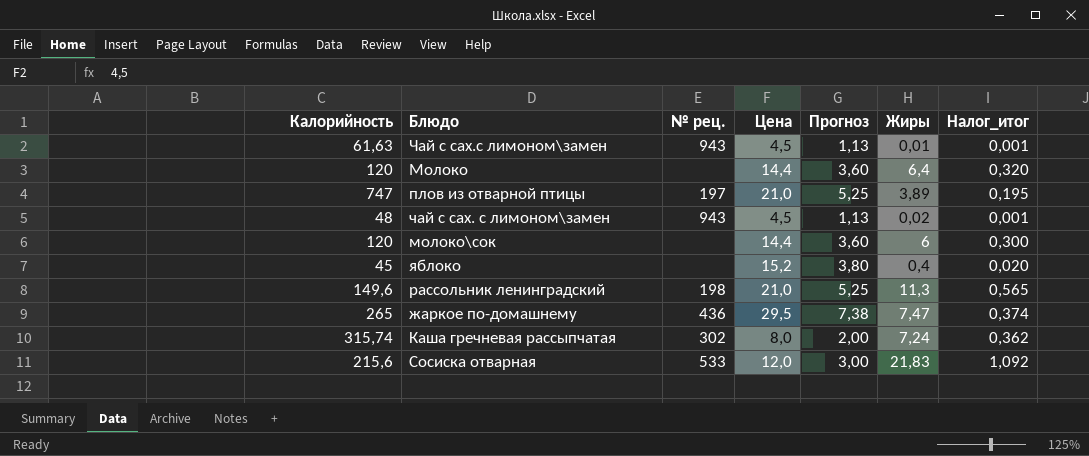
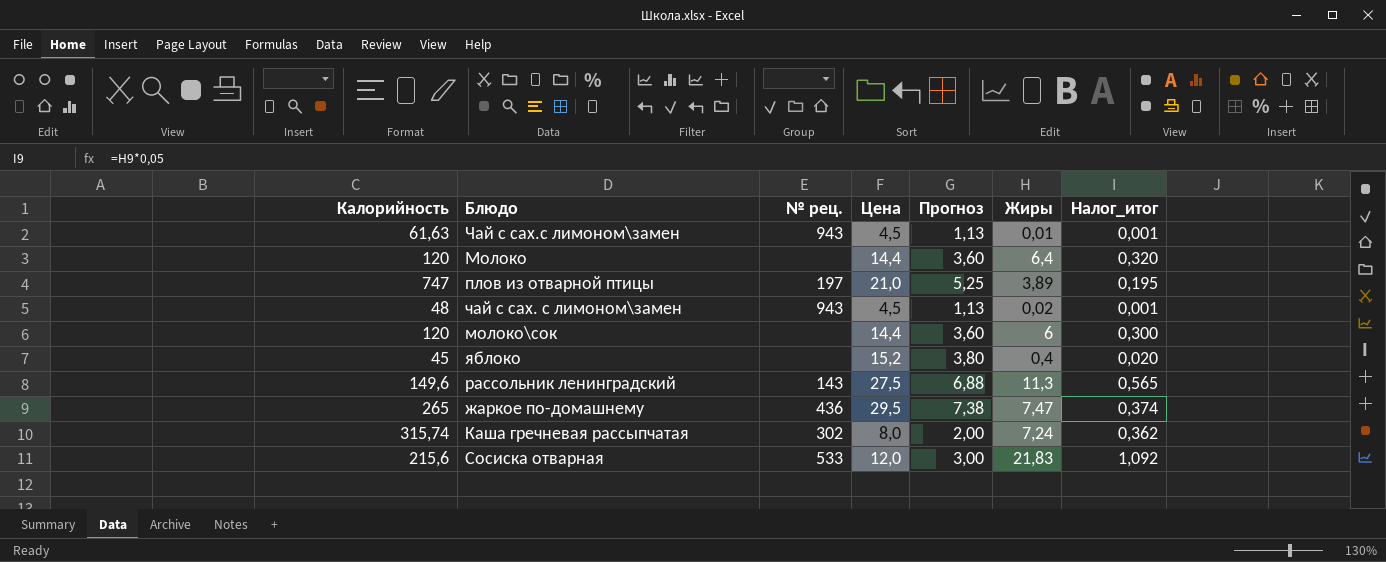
рассольник ленинградский | № рец.: 198 -> 143
рассольник ленинградский | Цена: 21,0 -> 27,5
рассольник ленинградский | Прогноз: 5,25 -> 6,88

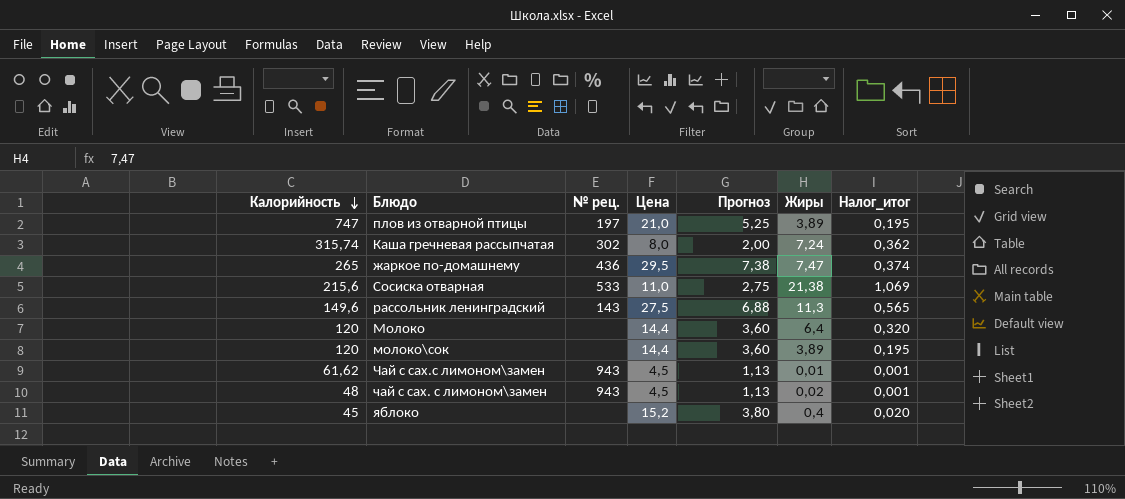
row order: none -> Калорийность descending
Сосиска отварная | Цена: 12,0 -> 11,0
Сосиска отварная | Прогноз: 3,00 -> 2,75
Сосиска отварная | Жиры: 21,83 -> 21,38
Сосиска отварная | Налог_итог: 1,092 -> 1,069
молоко\сок | Жиры: 6 -> 3,89
молоко\сок | Налог_итог: 0,300 -> 0,195
Чай с сах.с лимоном\замен | Калорийность: 61,63 -> 61,62

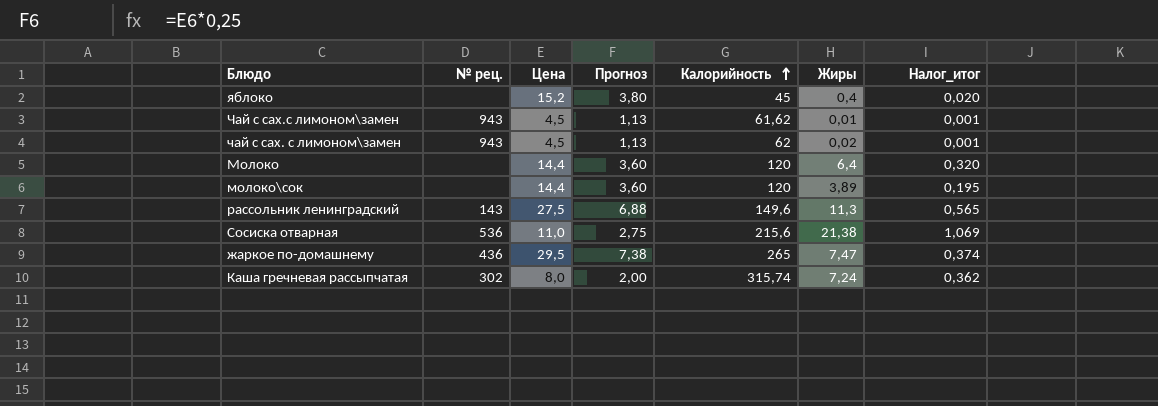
row order: Калорийность descending -> Калорийность ascending
column Калорийность | position: 1 -> 5
row плов из отварной птицы: 747 | 197 | 21,0 | 5,25 | 3,89 | 0,195 -> none
чай с сах. с лимоном\замен | Калорийность: 48 -> 62
Сосиска отварная | № рец.: 533 -> 536

